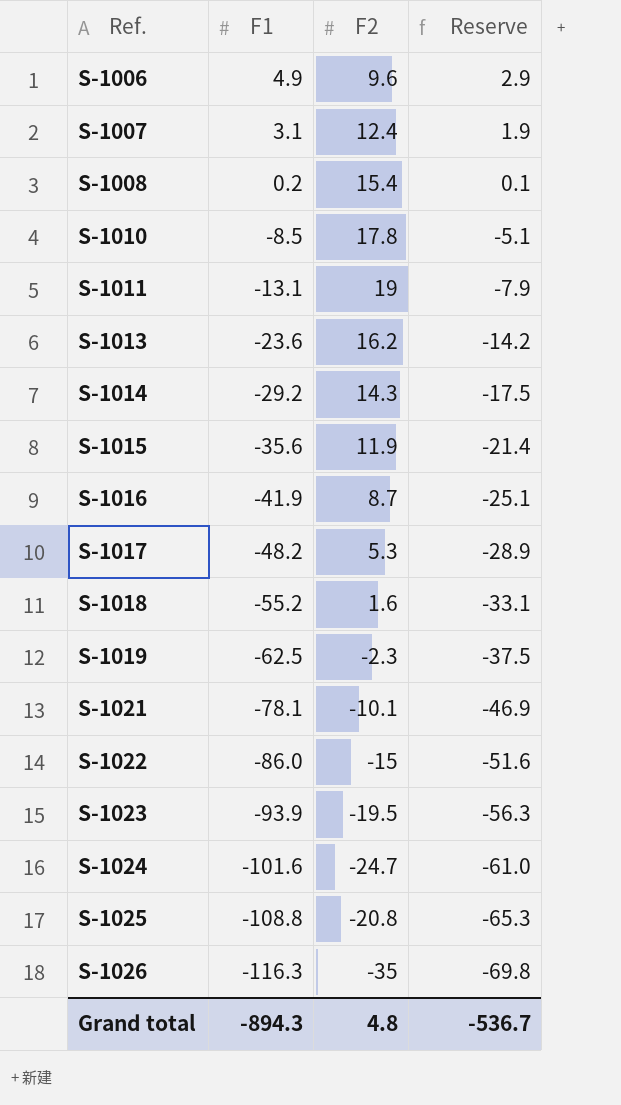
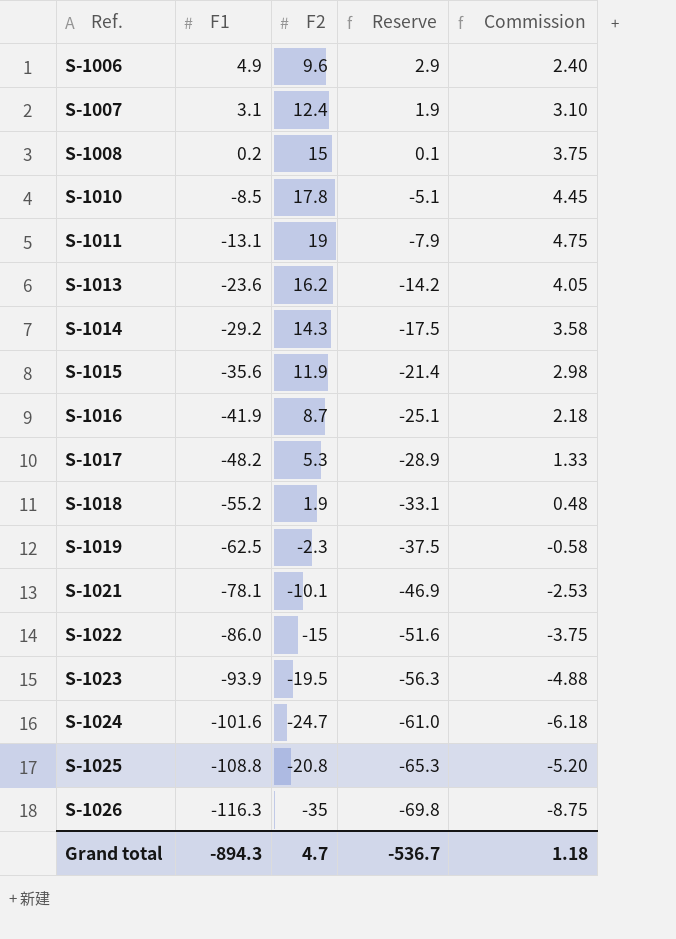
column Commission | formula: none -> [F2] * 0.25
S-1008 | F2: 15.4 -> 15
S-1018 | F2: 1.6 -> 1.9
Grand total | F2: 4.8 -> 4.7

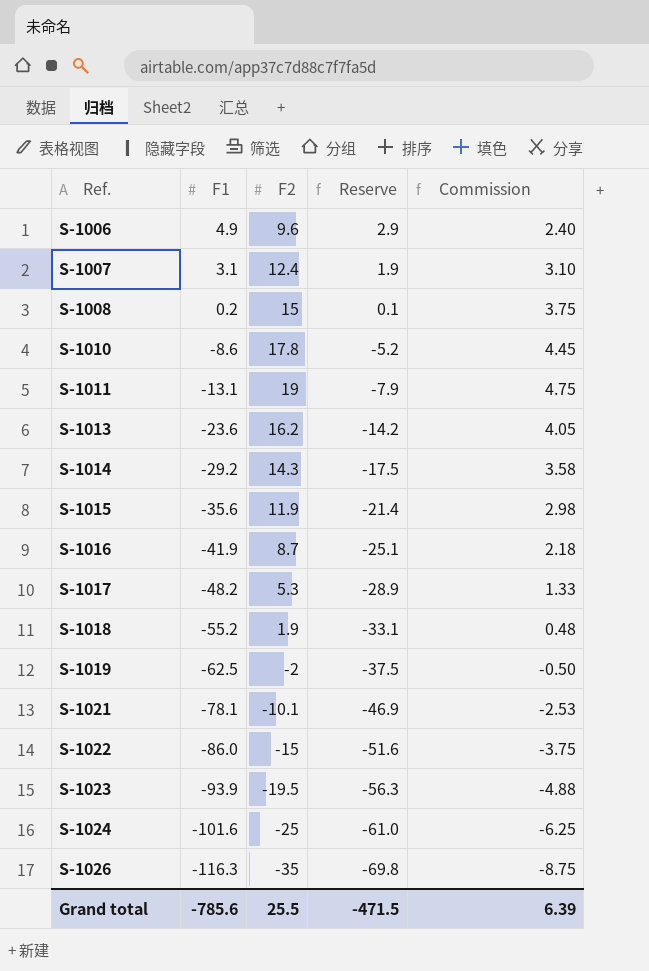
row S-1025: -108.8 | -20.8 | -65.3 | -5.20 -> none
S-1010 | F1: -8.5 -> -8.6
S-1010 | Reserve: -5.1 -> -5.2
S-1019 | F2: -2.3 -> -2
S-1019 | Commission: -0.58 -> -0.50
S-1024 | F2: -24.7 -> -25
S-1024 | Commission: -6.18 -> -6.25
Grand total | F1: -894.3 -> -785.6
Grand total | F2: 4.7 -> 25.5
Grand total | Reserve: -536.7 -> -471.5
Grand total | Commission: 1.18 -> 6.39

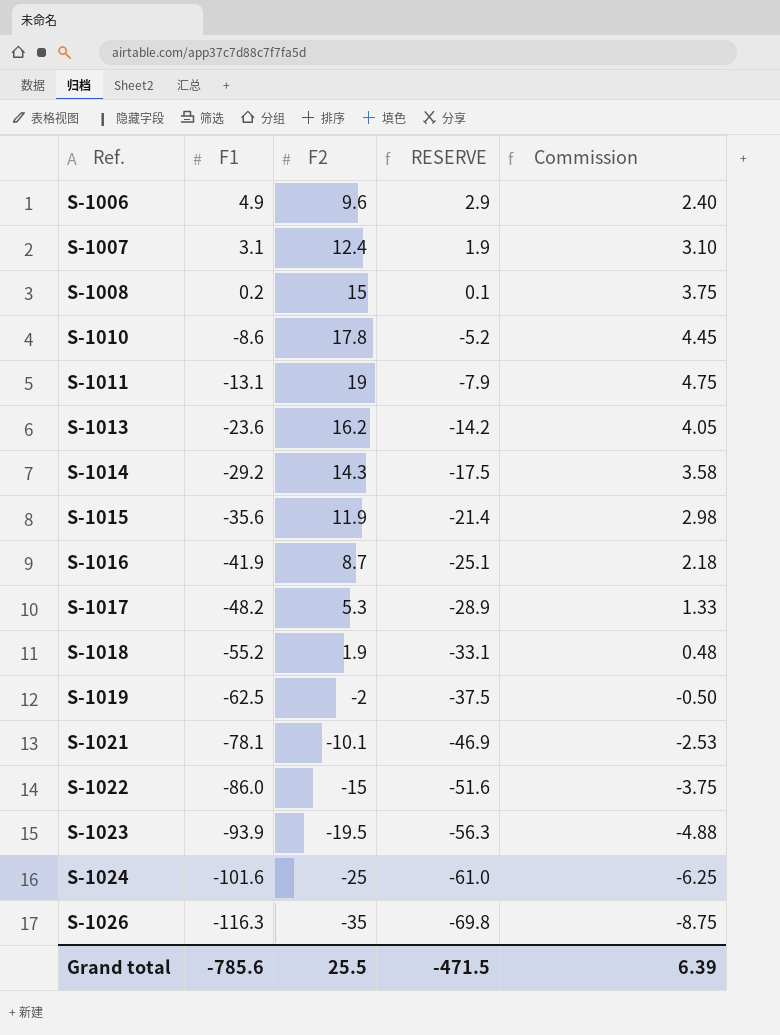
column name: Reserve -> RESERVE

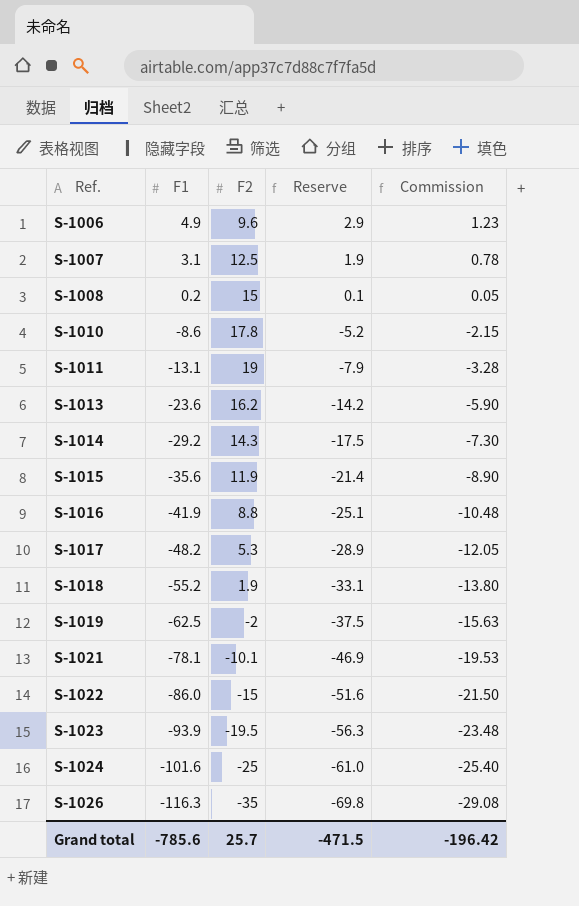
column name: RESERVE -> Reserve
column Commission | formula: [F2] * 0.25 -> [F1] * 0.25
S-1007 | F2: 12.4 -> 12.5
S-1016 | F2: 8.7 -> 8.8
Grand total | F2: 25.5 -> 25.7
Grand total | Commission: 6.39 -> -196.42

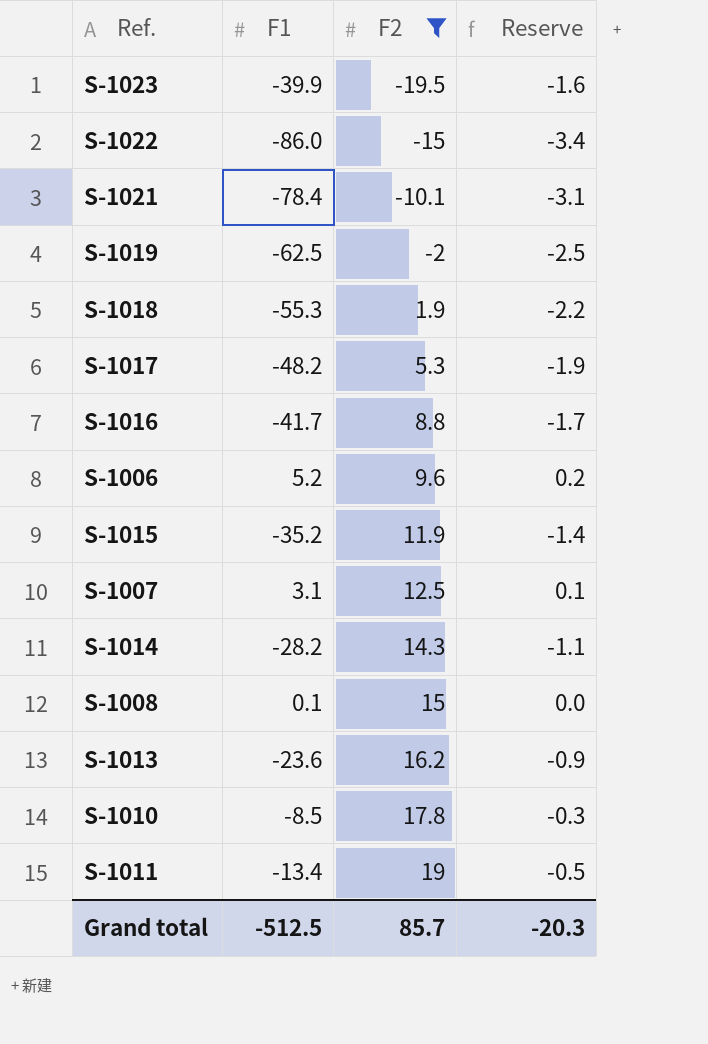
filter: none -> F2 >= -19.5
row order: Ref. ascending -> F2 ascending
column Commission | formula: [F1] * 0.25 -> none
column Reserve | formula: [F1] * 0.6 -> [F1] * 0.04
S-1023 | F1: -93.9 -> -39.9
S-1021 | F1: -78.1 -> -78.4
S-1018 | F1: -55.2 -> -55.3
S-1016 | F1: -41.9 -> -41.7
S-1006 | F1: 4.9 -> 5.2
S-1015 | F1: -35.6 -> -35.2
S-1014 | F1: -29.2 -> -28.2
S-1008 | F1: 0.2 -> 0.1
S-1010 | F1: -8.6 -> -8.5
S-1011 | F1: -13.1 -> -13.4
Grand total | F1: -785.6 -> -512.5
Grand total | F2: 25.7 -> 85.7
Grand total | Reserve: -471.5 -> -20.3

